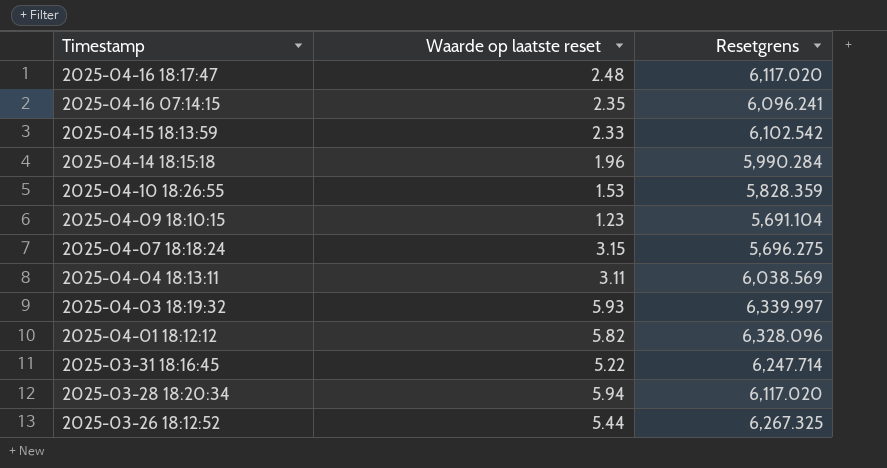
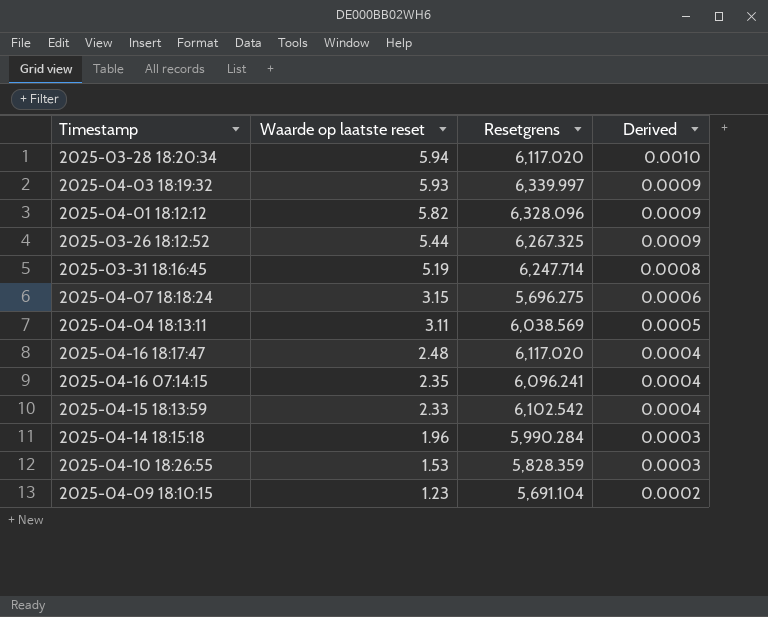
row order: Timestamp descending -> Waarde op laatste reset descending
column Derived | formula: none -> [Waarde op laatste reset] / [Resetgrens]
2025-03-31 18:16:45 | Waarde op laatste reset: 5.22 -> 5.19

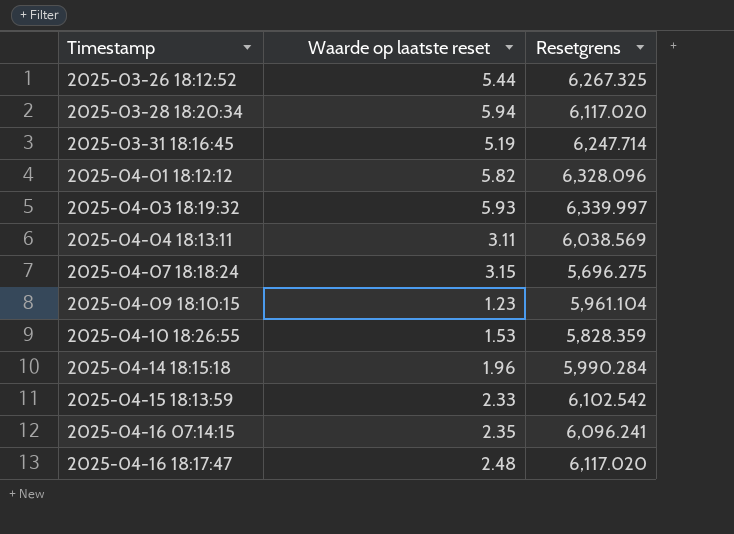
row order: Waarde op laatste reset descending -> Timestamp ascending
column Derived | formula: [Waarde op laatste reset] / [Resetgrens] -> none
2025-04-09 18:10:15 | Resetgrens: 5,691.104 -> 5,961.104

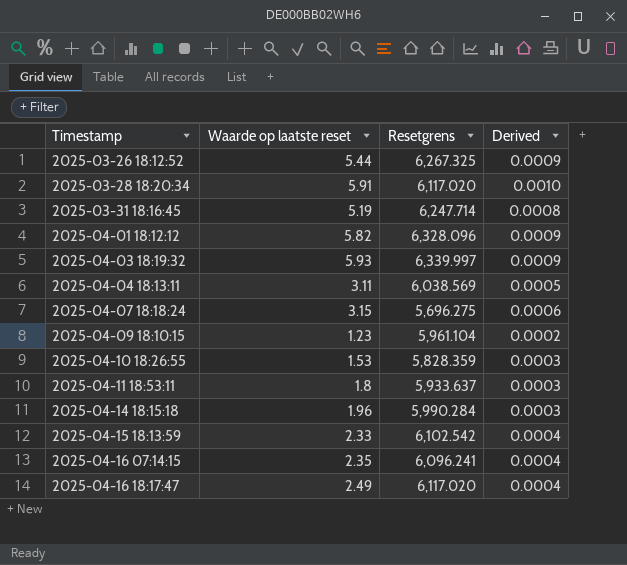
column Derived | formula: none -> [Waarde op laatste reset] / [Resetgrens]
2025-03-28 18:20:34 | Waarde op laatste reset: 5.94 -> 5.91
row 2025-04-11 18:53:11: none -> 1.8 | 5,933.637 | 0.0003
2025-04-16 18:17:47 | Waarde op laatste reset: 2.48 -> 2.49

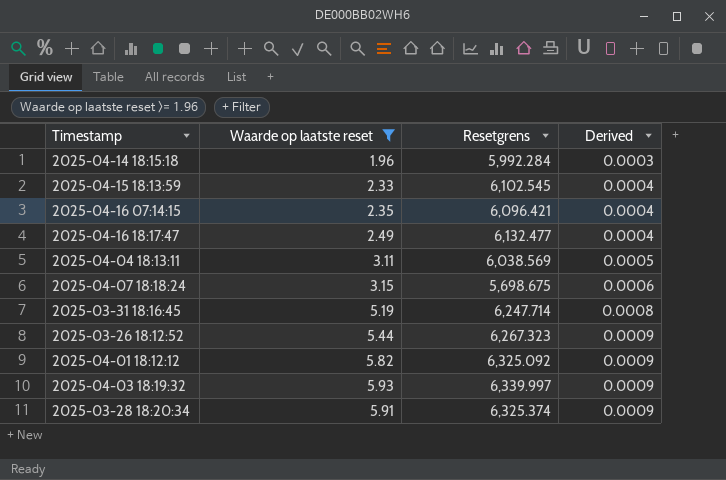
filter: none -> Waarde op laatste reset >= 1.96
row order: Timestamp ascending -> Derived ascending
2025-04-14 18:15:18 | Resetgrens: 5,990.284 -> 5,992.284
2025-04-15 18:13:59 | Resetgrens: 6,102.542 -> 6,102.545
2025-04-16 07:14:15 | Resetgrens: 6,096.241 -> 6,096.421
2025-04-16 18:17:47 | Resetgrens: 6,117.020 -> 6,132.477
2025-04-07 18:18:24 | Resetgrens: 5,696.275 -> 5,698.675
2025-03-26 18:12:52 | Resetgrens: 6,267.325 -> 6,267.323
2025-04-01 18:12:12 | Resetgrens: 6,328.096 -> 6,325.092
2025-03-28 18:20:34 | Resetgrens: 6,117.020 -> 6,325.374
2025-03-28 18:20:34 | Derived: 0.0010 -> 0.0009

